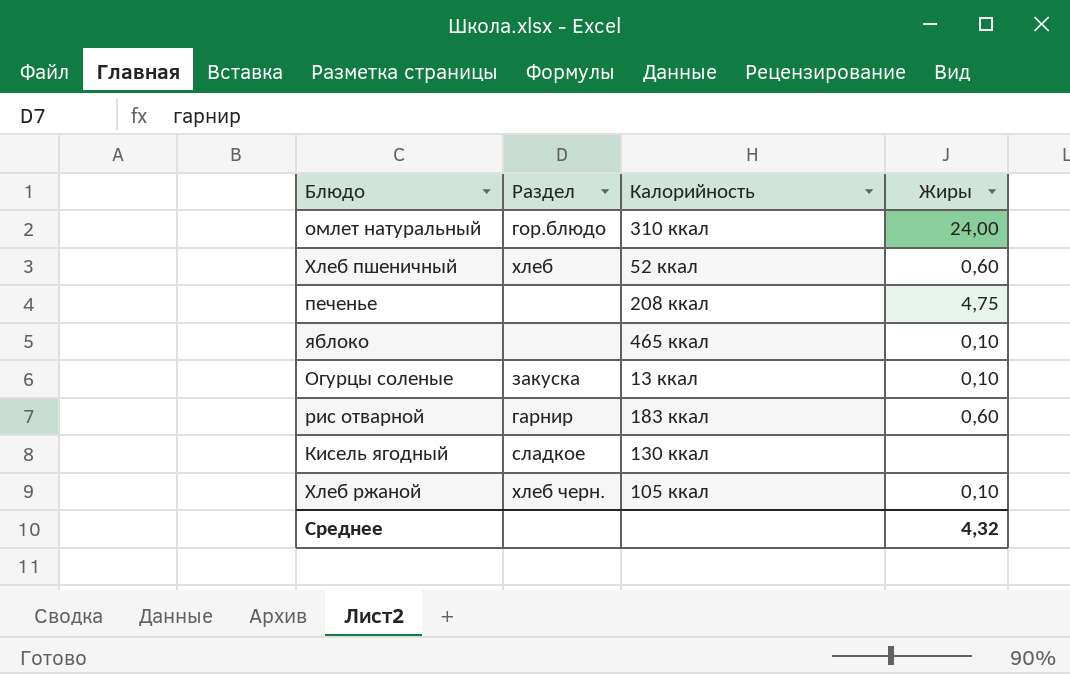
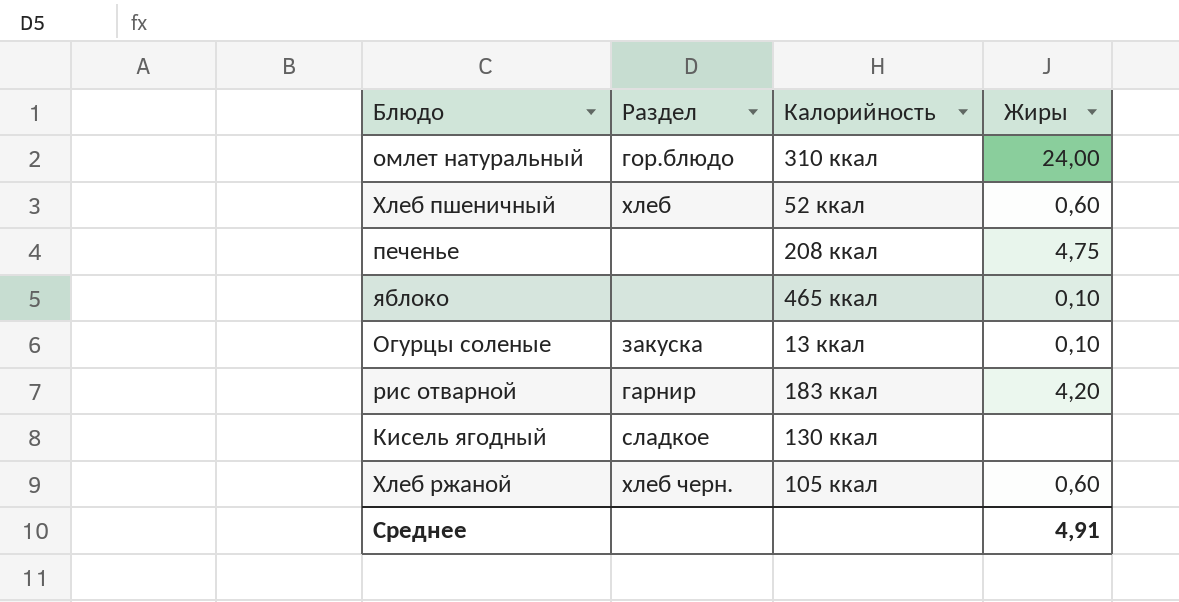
рис отварной | Жиры: 0,60 -> 4,20
Хлеб ржаной | Жиры: 0,10 -> 0,60
Среднее | Жиры: 4,32 -> 4,91

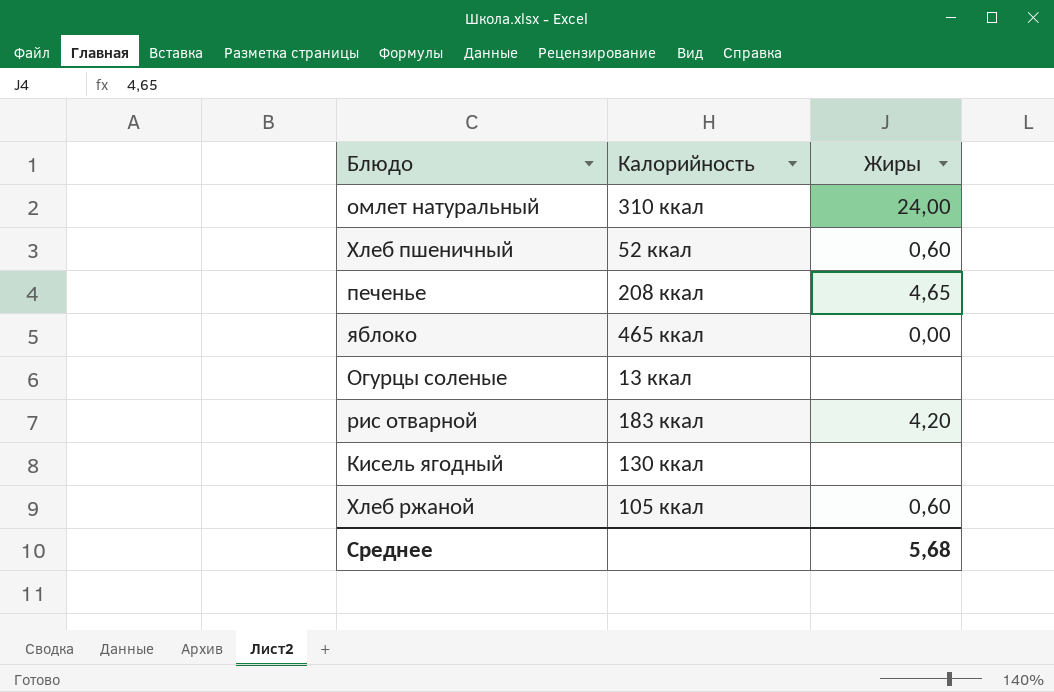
column Раздел | position: 2 -> none
печенье | Жиры: 4,75 -> 4,65
яблоко | Жиры: 0,10 -> 0,00
Огурцы соленые | Жиры: 0,10 -> none
Среднее | Жиры: 4,91 -> 5,68

